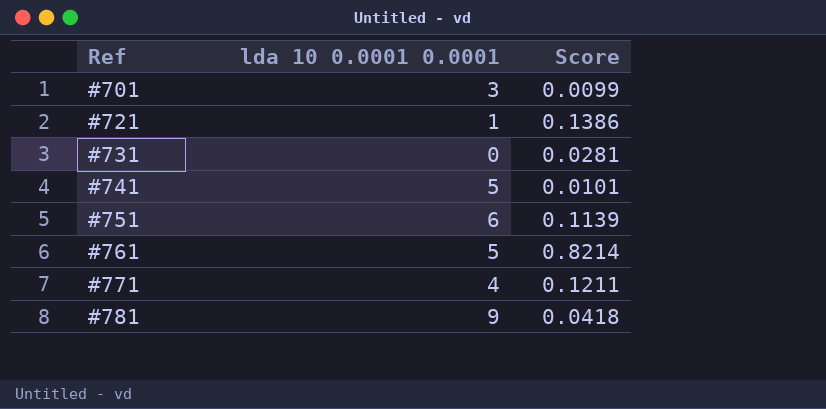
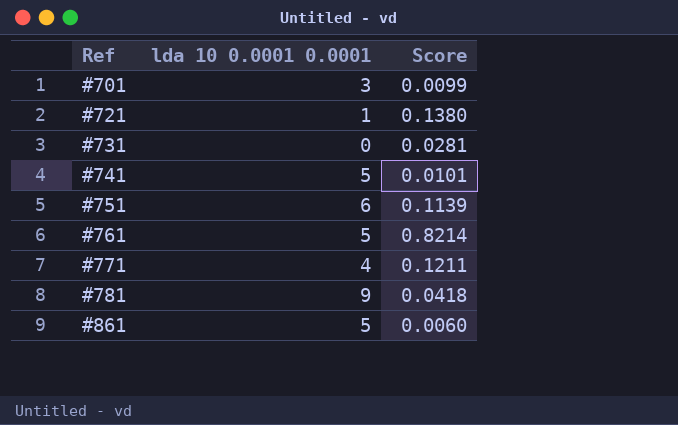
#721 | Score: 0.1386 -> 0.1380
row #861: none -> 5 | 0.0060

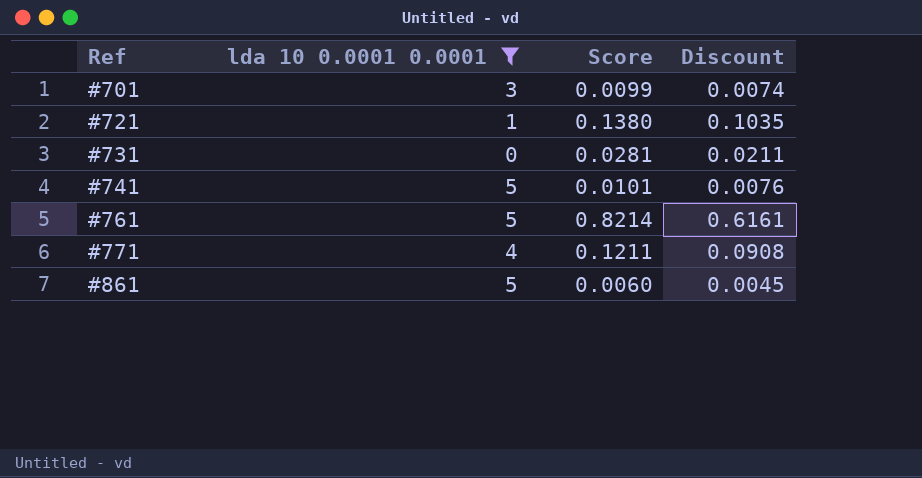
filter: none -> lda 10 0.0001 0.0001 <= 5
column Discount | formula: none -> [Score] * 0.75

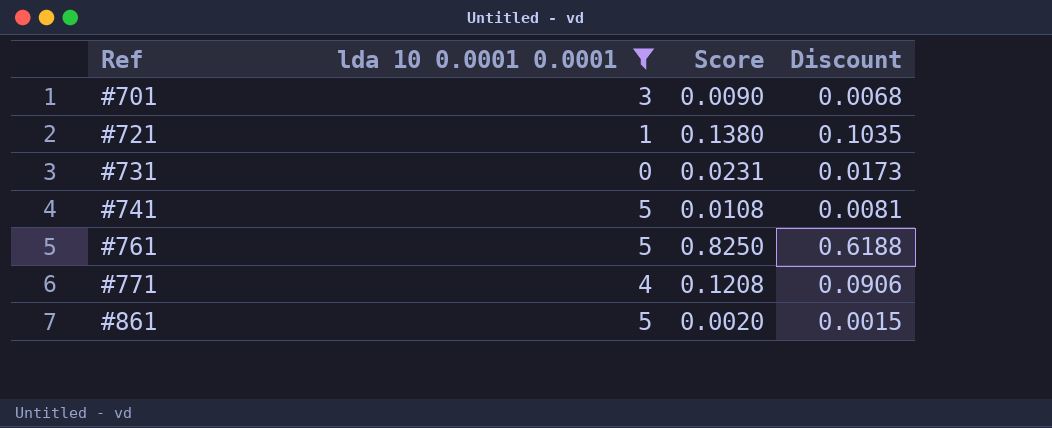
#701 | Score: 0.0099 -> 0.0090
#701 | Discount: 0.0074 -> 0.0068
#731 | Score: 0.0281 -> 0.0231
#731 | Discount: 0.0211 -> 0.0173
#741 | Score: 0.0101 -> 0.0108
#741 | Discount: 0.0076 -> 0.0081
#761 | Score: 0.8214 -> 0.8250
#761 | Discount: 0.6161 -> 0.6188
#771 | Score: 0.1211 -> 0.1208
#771 | Discount: 0.0908 -> 0.0906
#861 | Score: 0.0060 -> 0.0020
#861 | Discount: 0.0045 -> 0.0015

